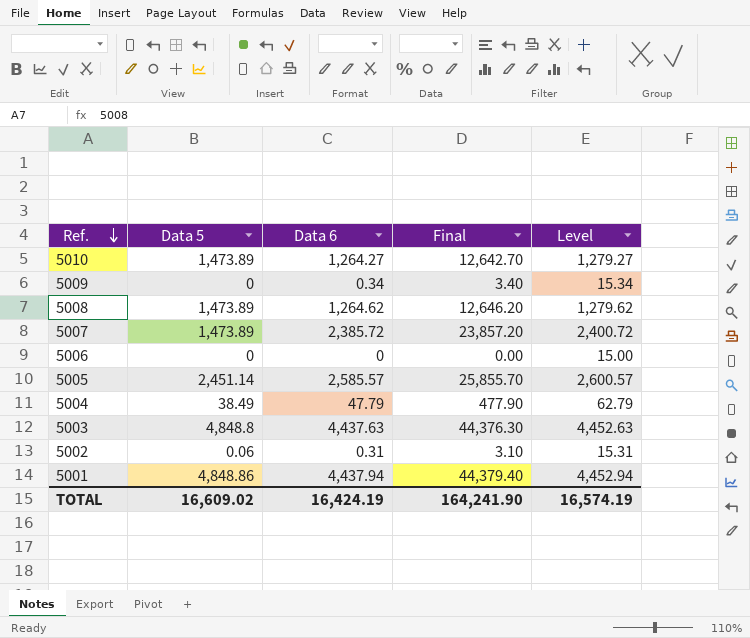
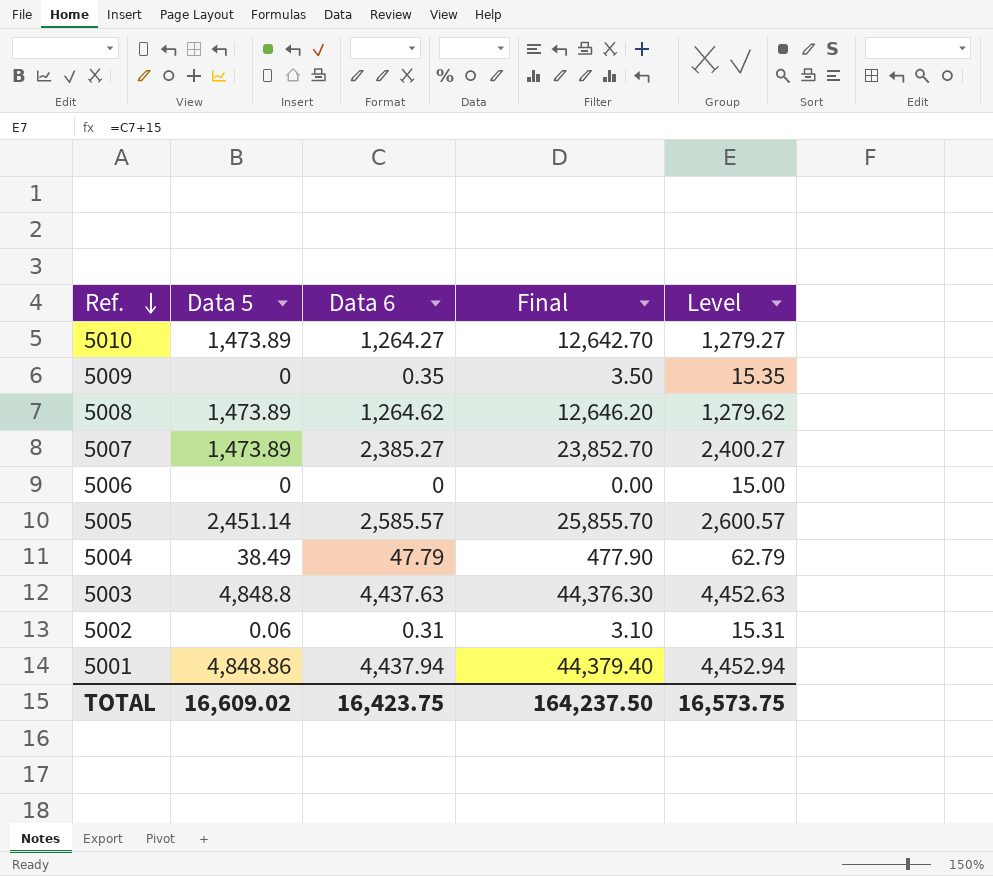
5009 | Data 6: 0.34 -> 0.35
5009 | Final: 3.40 -> 3.50
5009 | Level: 15.34 -> 15.35
5007 | Data 6: 2,385.72 -> 2,385.27
5007 | Final: 23,857.20 -> 23,852.70
5007 | Level: 2,400.72 -> 2,400.27
TOTAL | Data 6: 16,424.19 -> 16,423.75
TOTAL | Final: 164,241.90 -> 164,237.50
TOTAL | Level: 16,574.19 -> 16,573.75

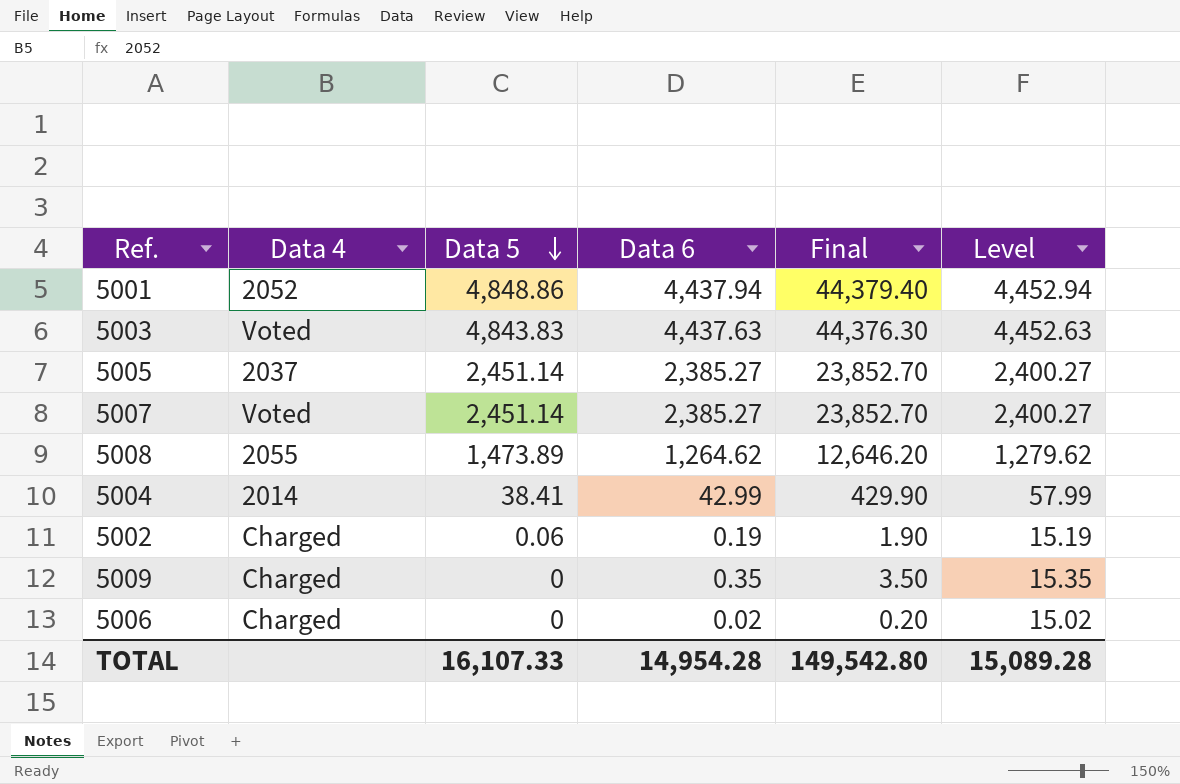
row order: Ref. descending -> Data 5 descending
column Data 4 | position: none -> 2
row 5010: 1,473.89 | 1,264.27 | 12,642.70 | 1,279.27 -> none
5003 | Data 5: 4,848.8 -> 4,843.83
5005 | Data 6: 2,585.57 -> 2,385.27
5005 | Final: 25,855.70 -> 23,852.70
5005 | Level: 2,600.57 -> 2,400.27
5007 | Data 5: 1,473.89 -> 2,451.14
5004 | Data 5: 38.49 -> 38.41
5004 | Data 6: 47.79 -> 42.99
5004 | Final: 477.90 -> 429.90
5004 | Level: 62.79 -> 57.99
5002 | Data 6: 0.31 -> 0.19
5002 | Final: 3.10 -> 1.90
5002 | Level: 15.31 -> 15.19
5006 | Data 6: 0 -> 0.02
5006 | Final: 0.00 -> 0.20
5006 | Level: 15.00 -> 15.02
TOTAL | Data 5: 16,609.02 -> 16,107.33
TOTAL | Data 6: 16,423.75 -> 14,954.28
TOTAL | Final: 164,237.50 -> 149,542.80
TOTAL | Level: 16,573.75 -> 15,089.28

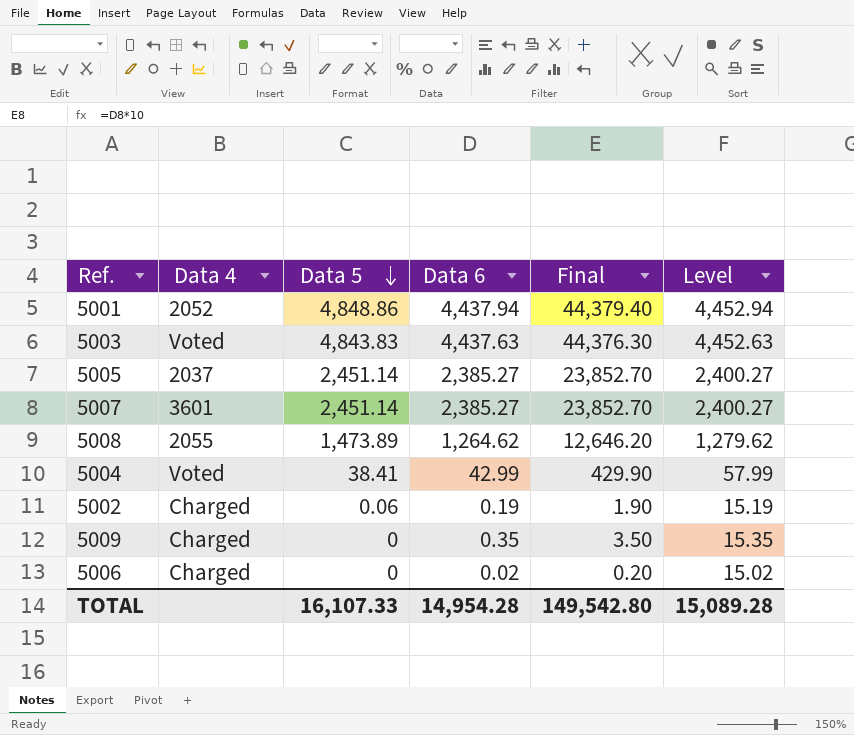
5007 | Data 4: Voted -> 3601
5004 | Data 4: 2014 -> Voted

